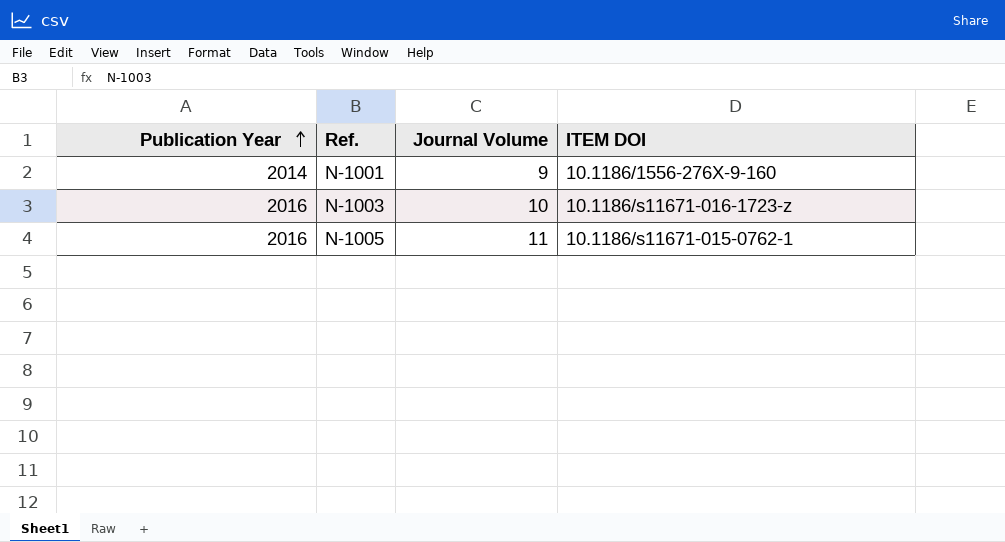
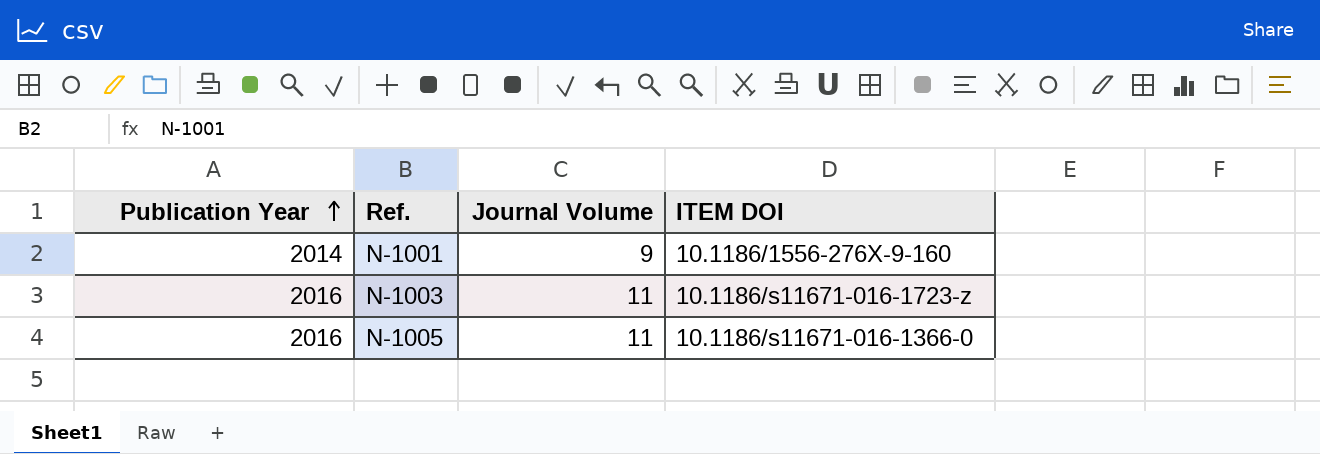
N-1003 | Journal Volume: 10 -> 11
N-1005 | ITEM DOI: 10.1186/s11671-015-0762-1 -> 10.1186/s11671-016-1366-0

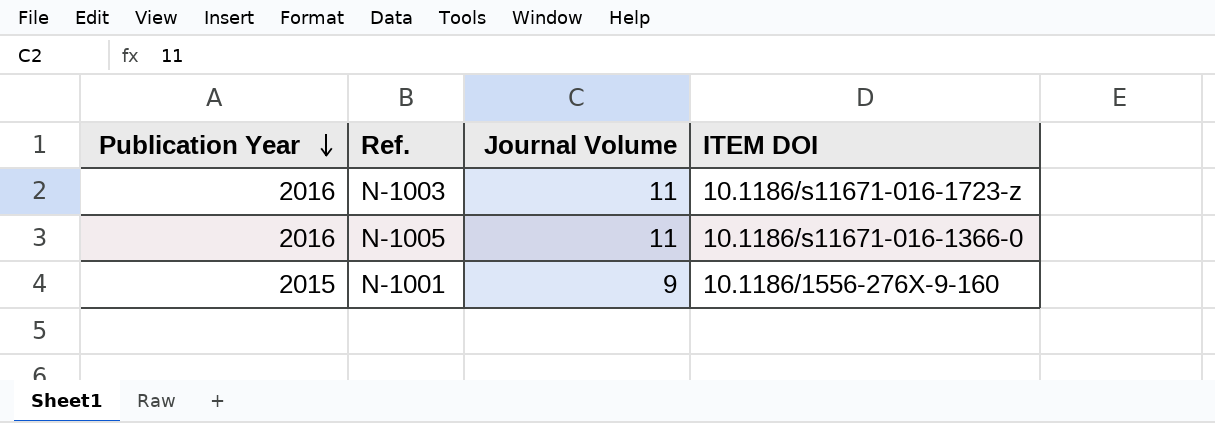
row order: Publication Year ascending -> Publication Year descending
N-1001 | Publication Year: 2014 -> 2015

